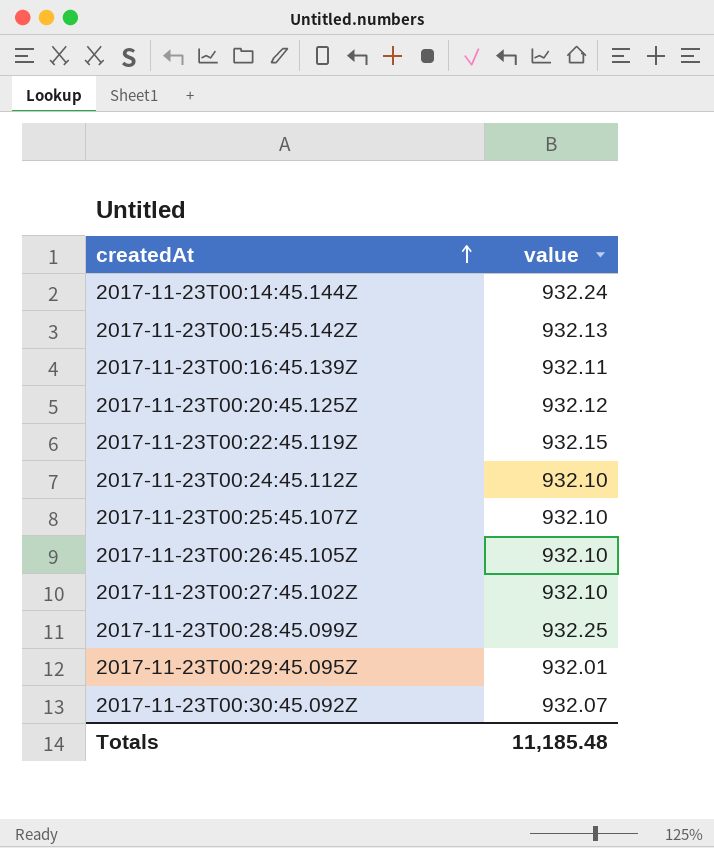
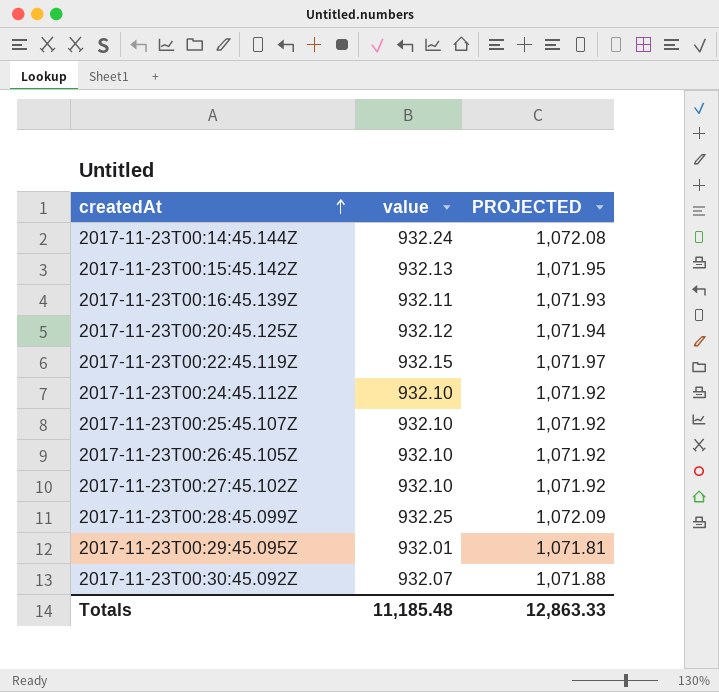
column PROJECTED | formula: none -> [value] * 1.15

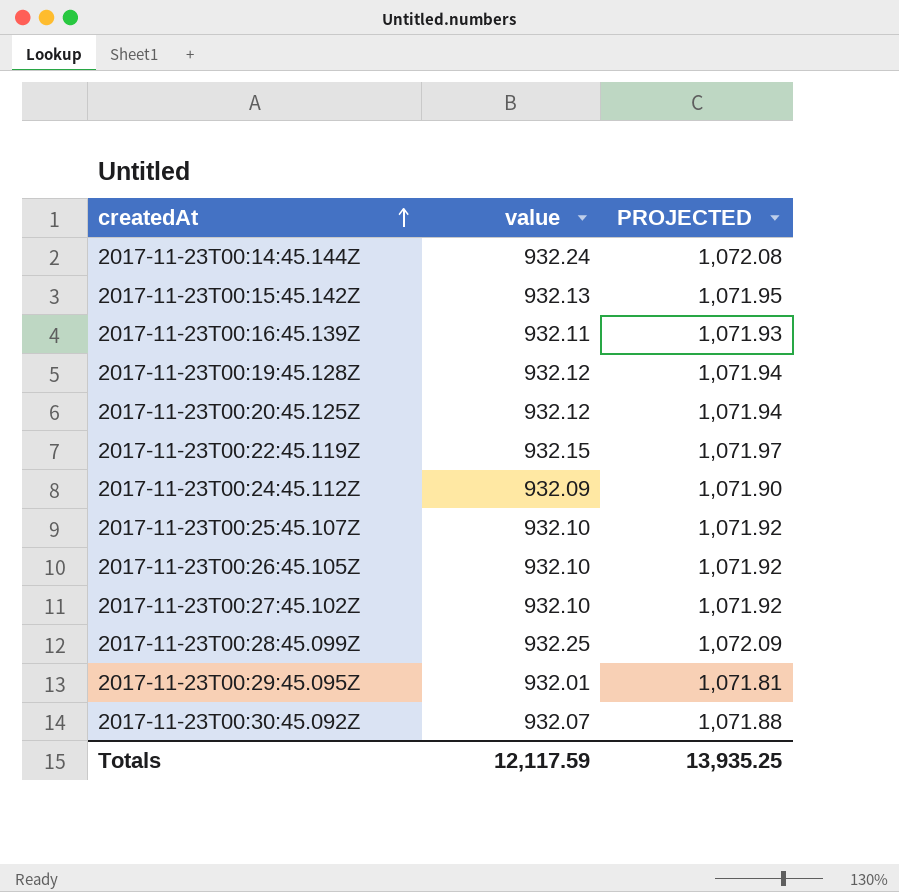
row 2017-11-23T00:19:45.128Z: none -> 932.12 | 1,071.94
2017-11-23T00:24:45.112Z | value: 932.10 -> 932.09
2017-11-23T00:24:45.112Z | PROJECTED: 1,071.92 -> 1,071.90
Totals | value: 11,185.48 -> 12,117.59
Totals | PROJECTED: 12,863.33 -> 13,935.25

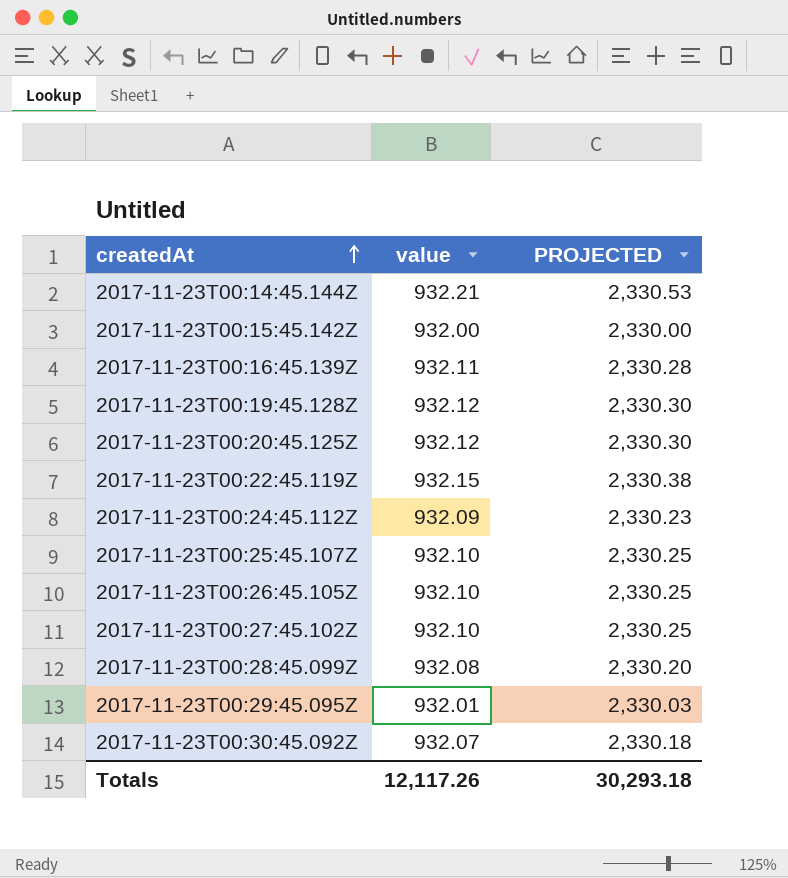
column PROJECTED | formula: [value] * 1.15 -> [value] * 2.5
2017-11-23T00:14:45.144Z | value: 932.24 -> 932.21
2017-11-23T00:15:45.142Z | value: 932.13 -> 932.00
2017-11-23T00:28:45.099Z | value: 932.25 -> 932.08
Totals | value: 12,117.59 -> 12,117.26
Totals | PROJECTED: 13,935.25 -> 30,293.18

